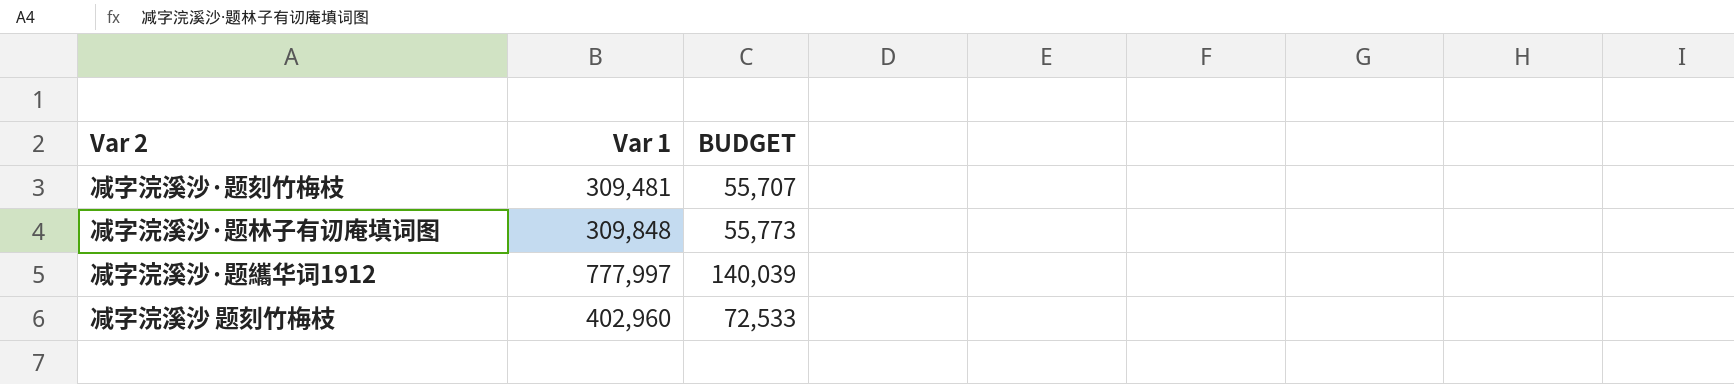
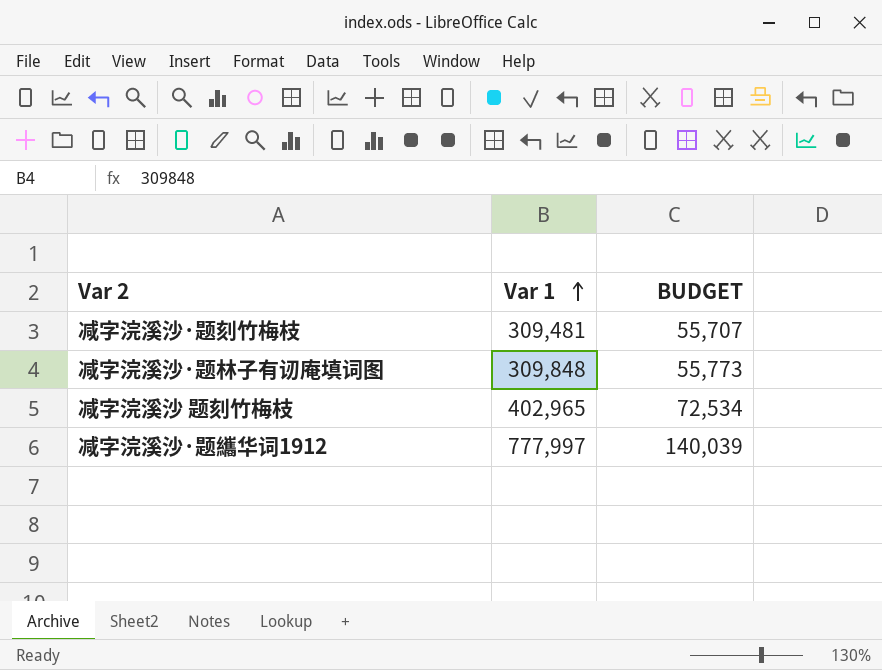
row order: none -> Var 1 ascending
减字浣溪沙 题刻竹梅枝 | Var 1: 402,960 -> 402,965
减字浣溪沙 题刻竹梅枝 | BUDGET: 72,533 -> 72,534

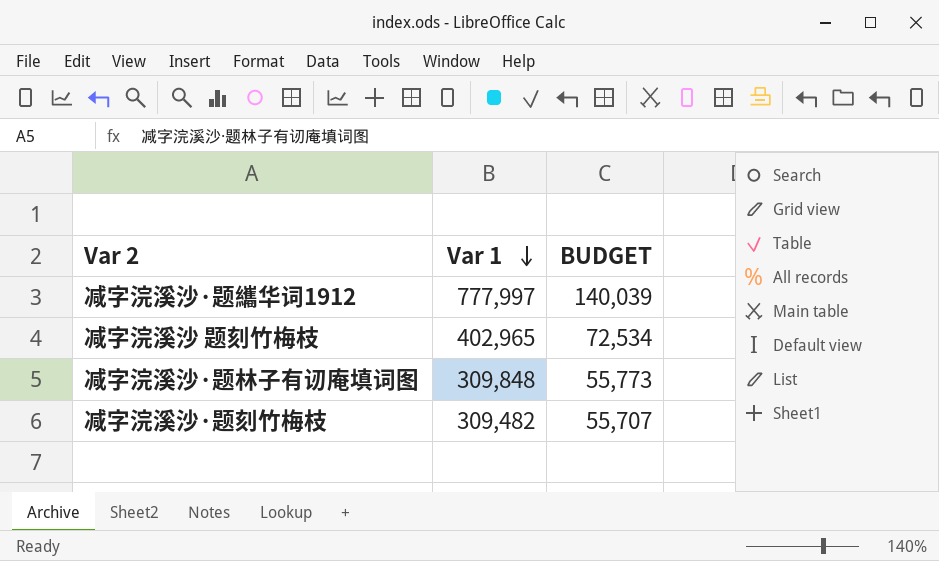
row order: Var 1 ascending -> Var 1 descending
减字浣溪沙·题刻竹梅枝 | Var 1: 309,481 -> 309,482

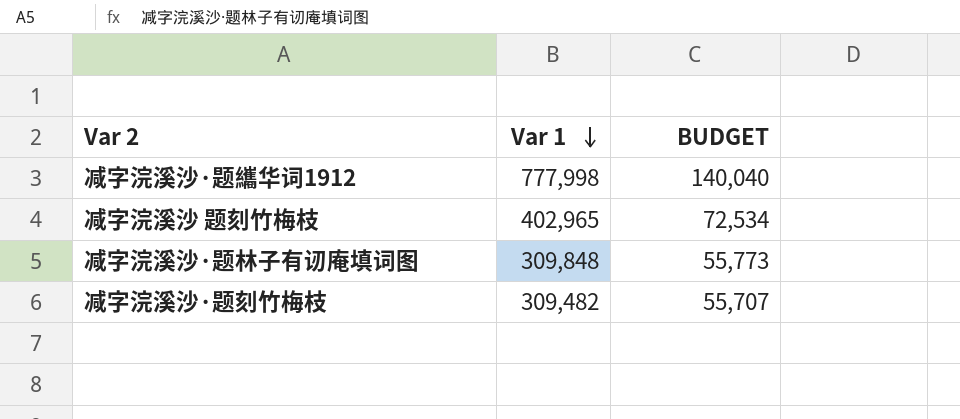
减字浣溪沙·题纗华词1912 | Var 1: 777,997 -> 777,998
减字浣溪沙·题纗华词1912 | BUDGET: 140,039 -> 140,040

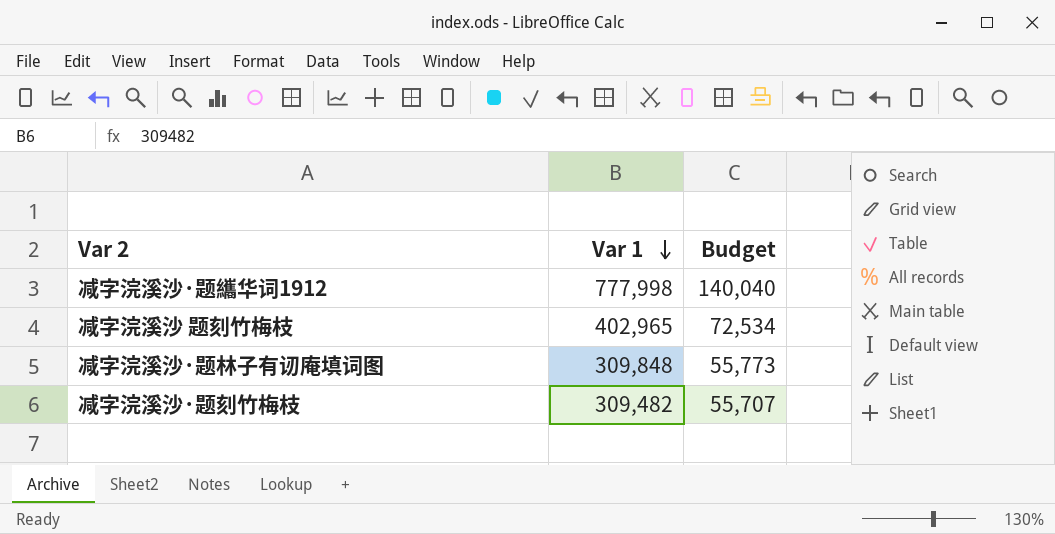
column name: BUDGET -> Budget

